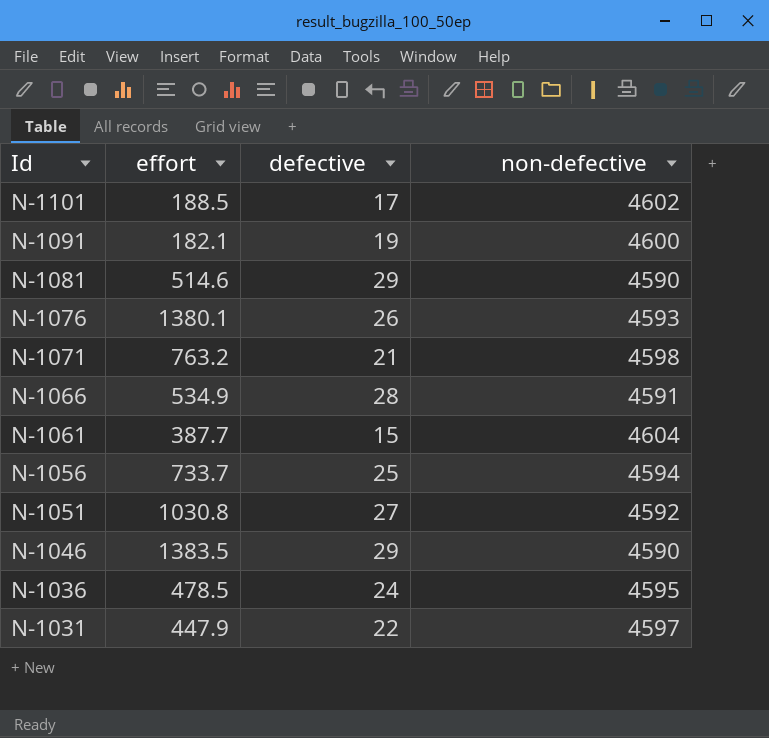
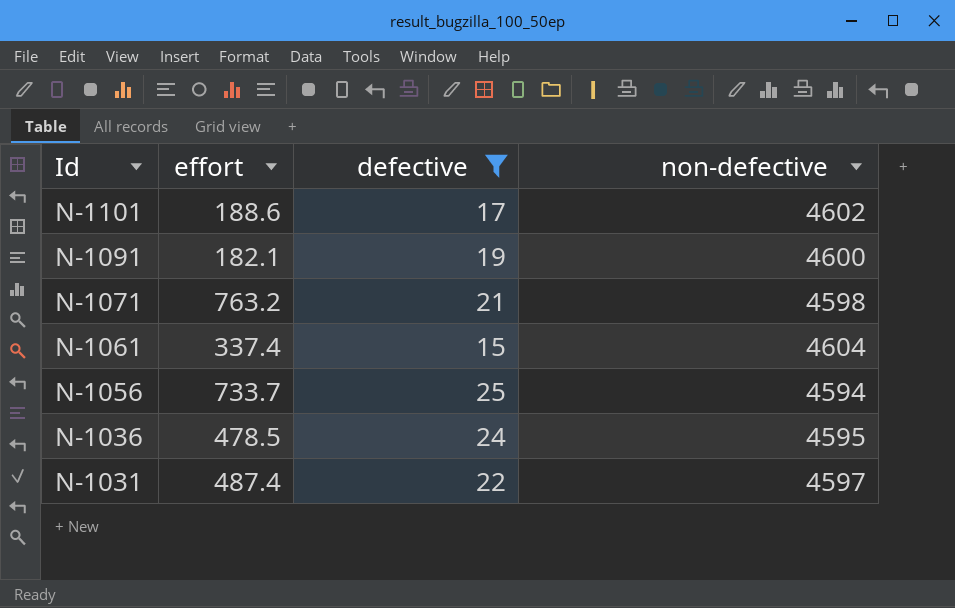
filter: none -> defective <= 25
N-1101 | effort: 188.5 -> 188.6
N-1061 | effort: 387.7 -> 337.4
N-1031 | effort: 447.9 -> 487.4

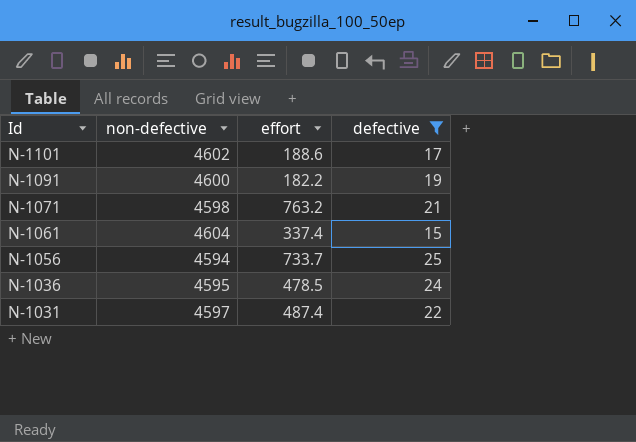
column non-defective | position: 4 -> 2
N-1091 | effort: 182.1 -> 182.2

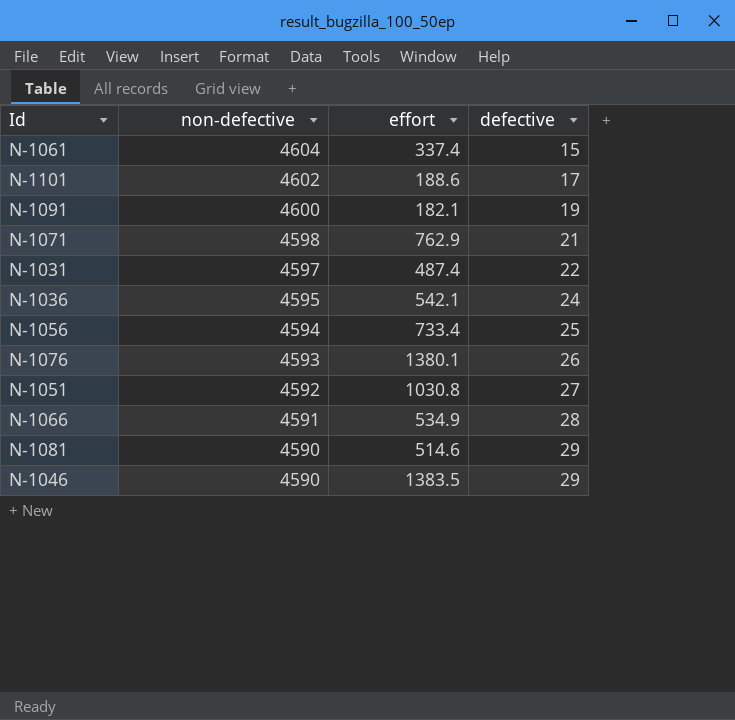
filter: defective <= 25 -> none
row order: Id descending -> non-defective descending
N-1091 | effort: 182.2 -> 182.1
N-1071 | effort: 763.2 -> 762.9
N-1036 | effort: 478.5 -> 542.1
N-1056 | effort: 733.7 -> 733.4

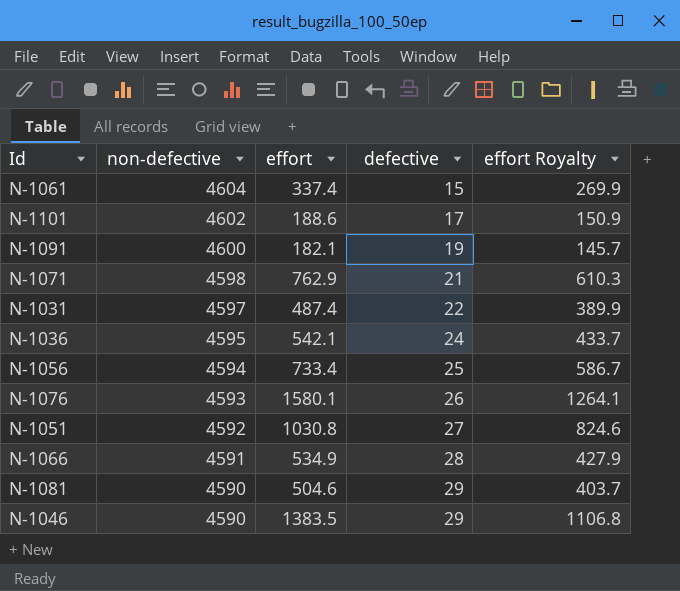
column effort Royalty | formula: none -> [effort] * 0.8
N-1076 | effort: 1380.1 -> 1580.1
N-1081 | effort: 514.6 -> 504.6

